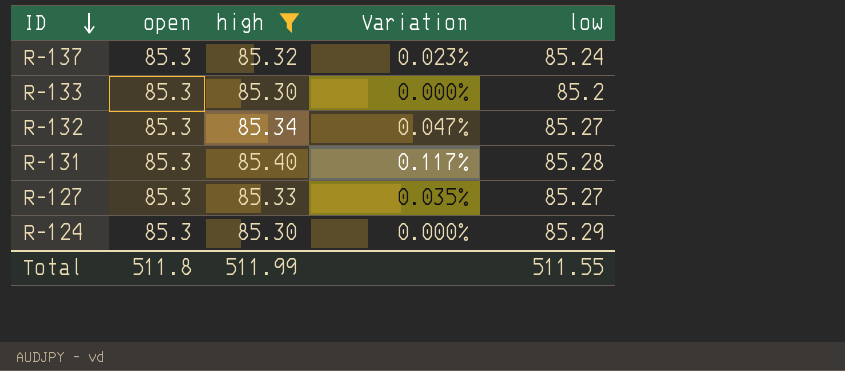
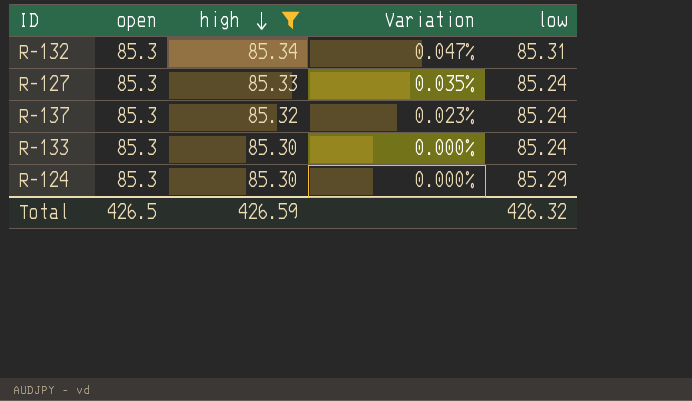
row order: ID descending -> high descending
row R-131: 85.3 | 85.40 | 0.117% | 85.28 -> none
R-132 | low: 85.27 -> 85.31
R-127 | low: 85.27 -> 85.24
R-133 | low: 85.2 -> 85.24
Total | open: 511.8 -> 426.5
Total | high: 511.99 -> 426.59
Total | low: 511.55 -> 426.32

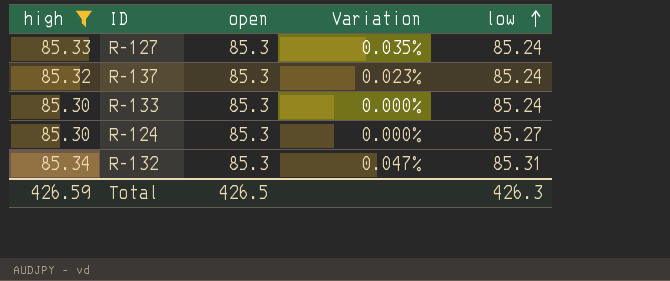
row order: high descending -> low ascending
column high | position: 3 -> 1
R-124 | low: 85.29 -> 85.27
Total | low: 426.32 -> 426.3

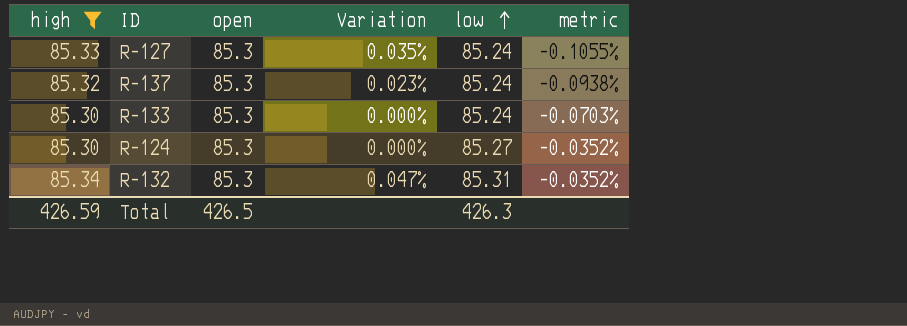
column metric | formula: none -> ([low] - [high]) / [high]

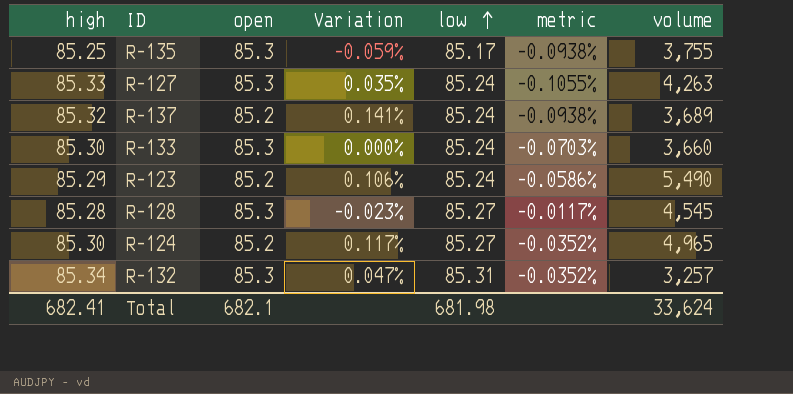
filter: high >= 85.30 -> none
column volume | position: none -> 7
R-137 | open: 85.3 -> 85.2
R-137 | Variation: 0.023% -> 0.141%
R-124 | open: 85.3 -> 85.2
R-124 | Variation: 0.000% -> 0.117%
Total | high: 426.59 -> 682.41
Total | open: 426.5 -> 682.1
Total | low: 426.3 -> 681.98

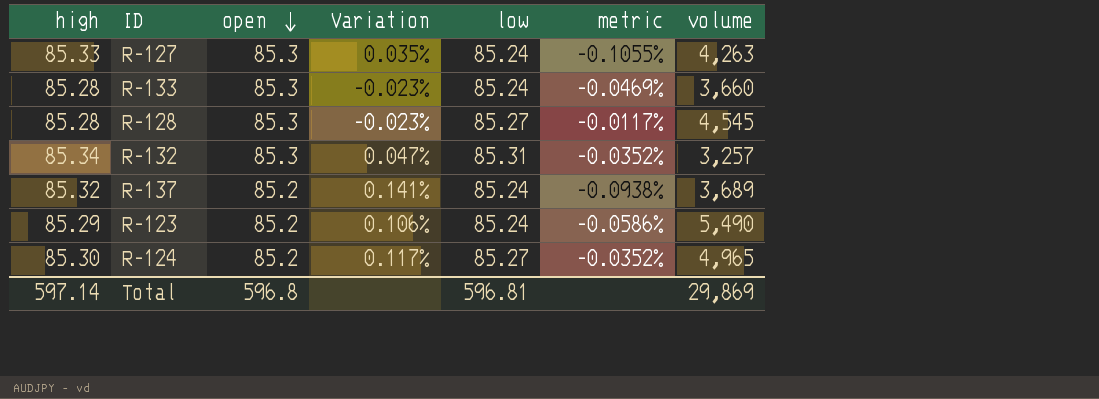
row order: low ascending -> open descending
row R-135: 85.25 | 85.3 | -0.059% | 85.17 | -0.0938% | 3,755 -> none
R-133 | high: 85.30 -> 85.28
R-133 | Variation: 0.000% -> -0.023%
R-133 | metric: -0.0703% -> -0.0469%
Total | high: 682.41 -> 597.14
Total | open: 682.1 -> 596.8
Total | low: 681.98 -> 596.81
Total | volume: 33,624 -> 29,869

